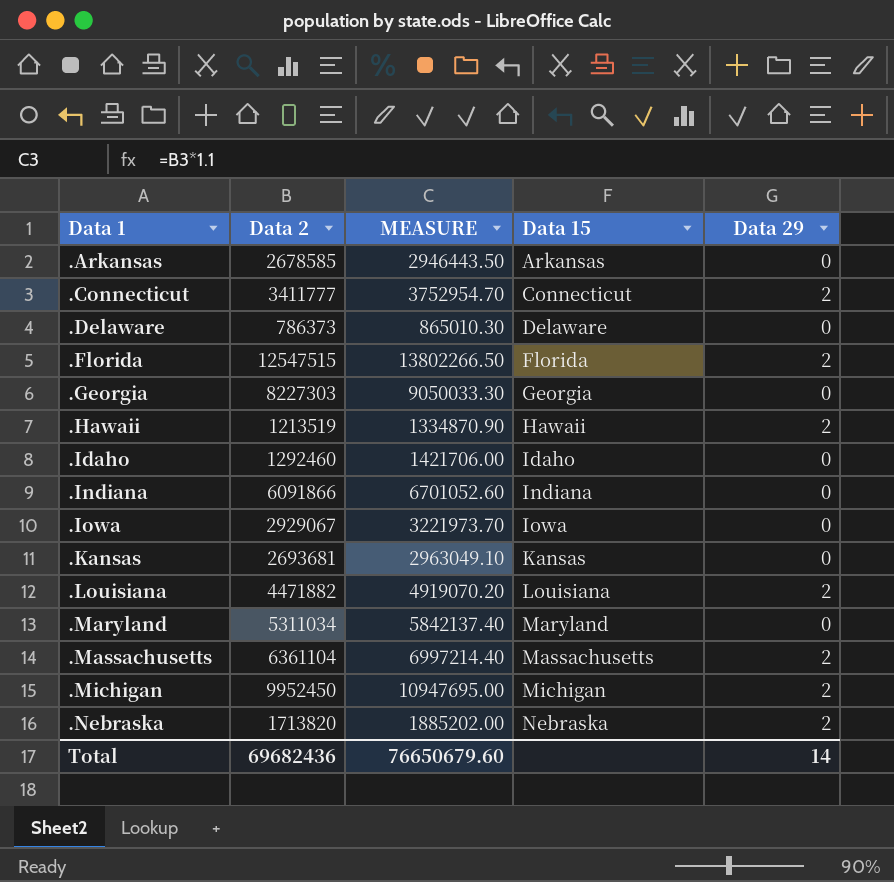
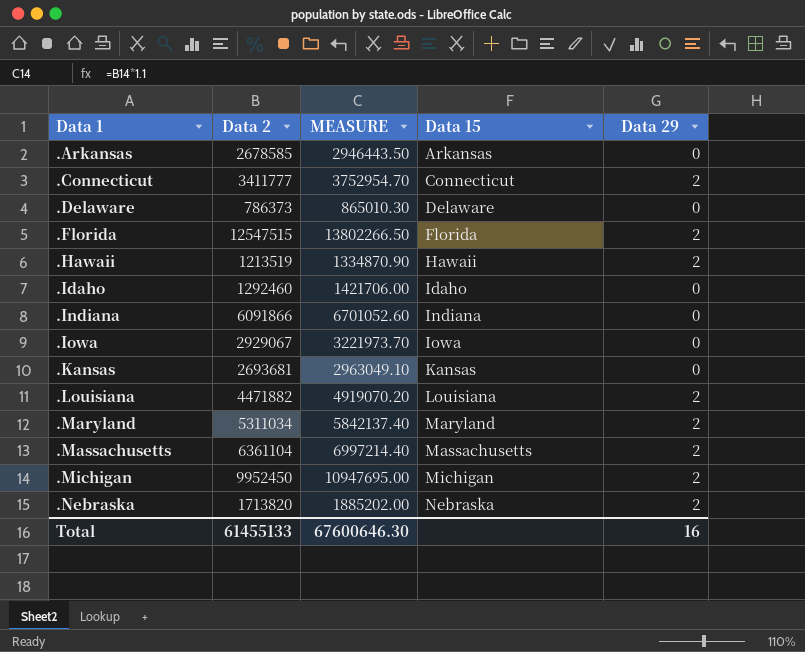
row .Georgia: 8227303 | 9050033.30 | Georgia | 0 -> none
.Maryland | Data 29: 0 -> 2
Total | Data 2: 69682436 -> 61455133
Total | MEASURE: 76650679.60 -> 67600646.30
Total | Data 29: 14 -> 16

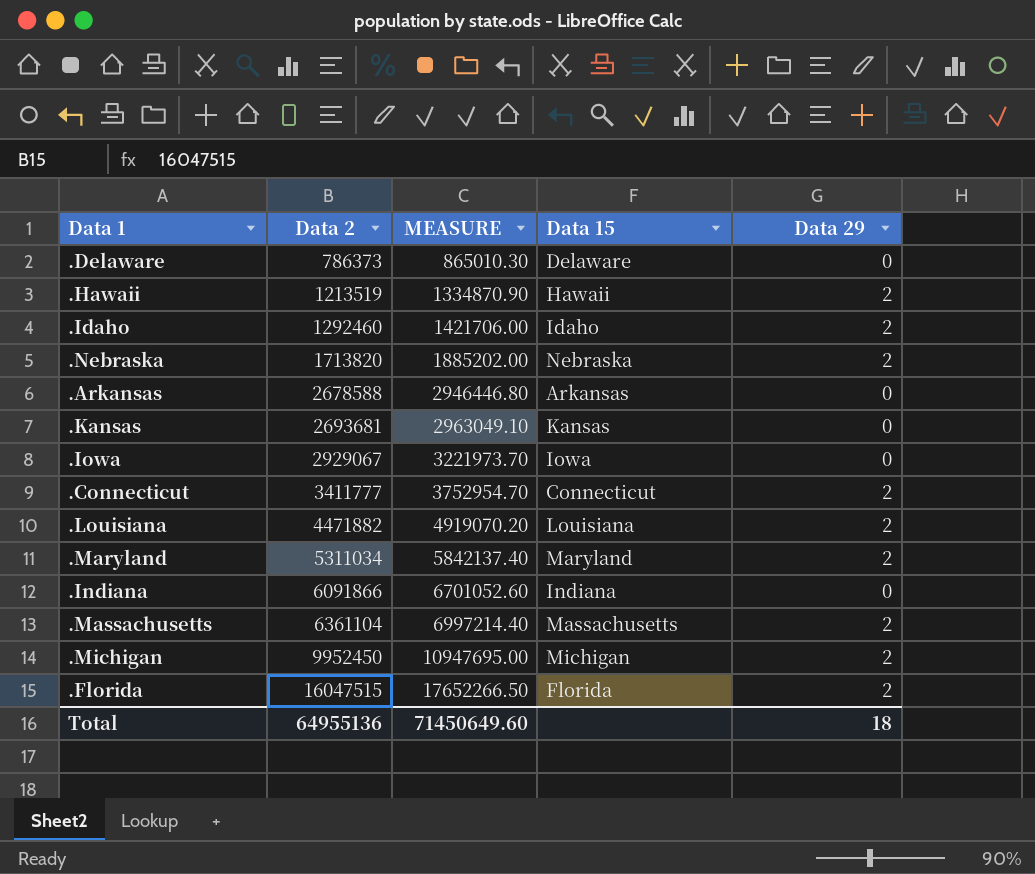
row order: Data 1 ascending -> Data 2 ascending
.Idaho | Data 29: 0 -> 2
.Arkansas | Data 2: 2678585 -> 2678588
.Arkansas | MEASURE: 2946443.50 -> 2946446.80
.Florida | Data 2: 12547515 -> 16047515
.Florida | MEASURE: 13802266.50 -> 17652266.50
Total | Data 2: 61455133 -> 64955136
Total | MEASURE: 67600646.30 -> 71450649.60
Total | Data 29: 16 -> 18

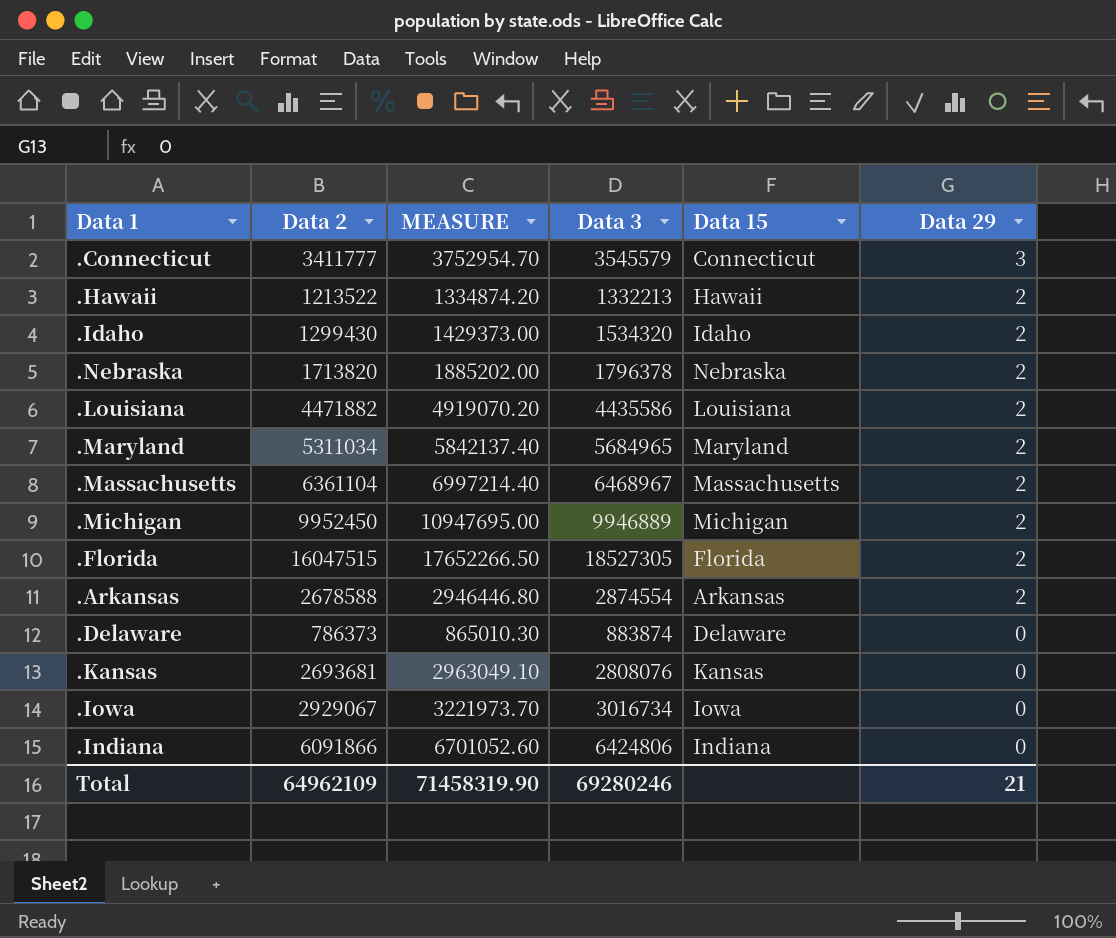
row order: Data 2 ascending -> Data 29 descending
column Data 3 | position: none -> 4
.Connecticut | Data 29: 2 -> 3
.Hawaii | Data 2: 1213519 -> 1213522
.Hawaii | MEASURE: 1334870.90 -> 1334874.20
.Idaho | Data 2: 1292460 -> 1299430
.Idaho | MEASURE: 1421706.00 -> 1429373.00
.Arkansas | Data 29: 0 -> 2
Total | Data 2: 64955136 -> 64962109
Total | MEASURE: 71450649.60 -> 71458319.90
Total | Data 29: 18 -> 21

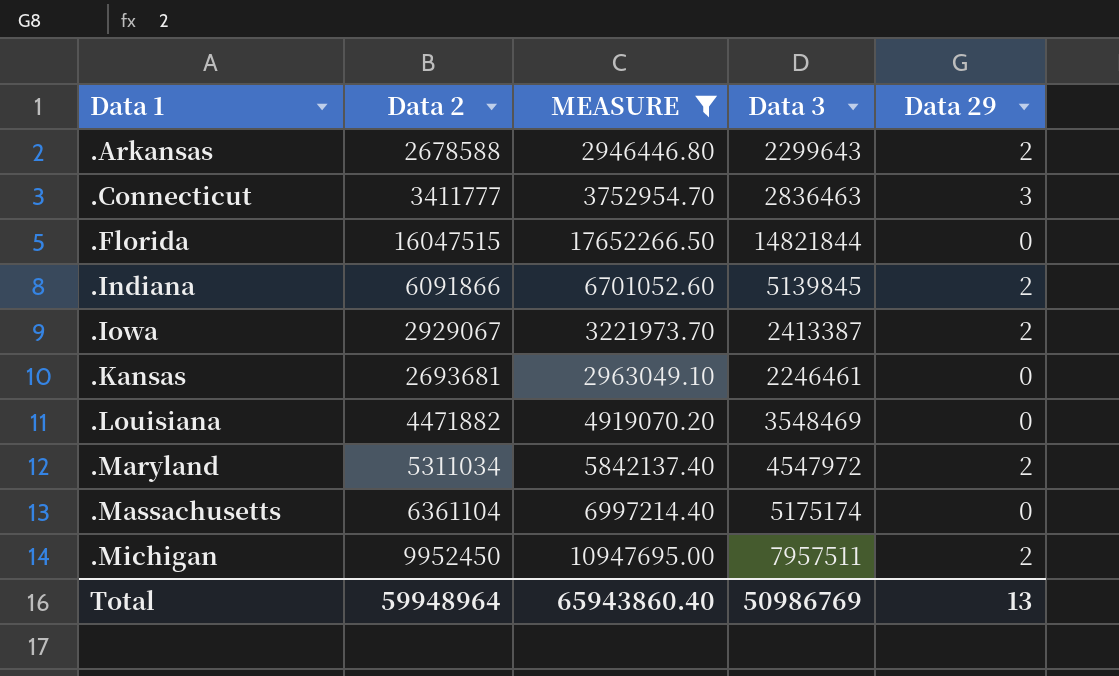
filter: none -> MEASURE >= 2946446.80
row order: Data 29 descending -> Data 1 ascending
column Data 15 | position: 5 -> none
.Arkansas | Data 3: 2874554 -> 2299643
.Connecticut | Data 3: 3545579 -> 2836463
.Florida | Data 3: 18527305 -> 14821844
.Florida | Data 29: 2 -> 0
.Indiana | Data 3: 6424806 -> 5139845
.Indiana | Data 29: 0 -> 2
.Iowa | Data 3: 3016734 -> 2413387
.Iowa | Data 29: 0 -> 2
.Kansas | Data 3: 2808076 -> 2246461
.Louisiana | Data 3: 4435586 -> 3548469
.Louisiana | Data 29: 2 -> 0
.Maryland | Data 3: 5684965 -> 4547972
.Massachusetts | Data 3: 6468967 -> 5175174
.Massachusetts | Data 29: 2 -> 0
.Michigan | Data 3: 9946889 -> 7957511
Total | Data 2: 64962109 -> 59948964
Total | MEASURE: 71458319.90 -> 65943860.40
Total | Data 3: 69280246 -> 50986769
Total | Data 29: 21 -> 13

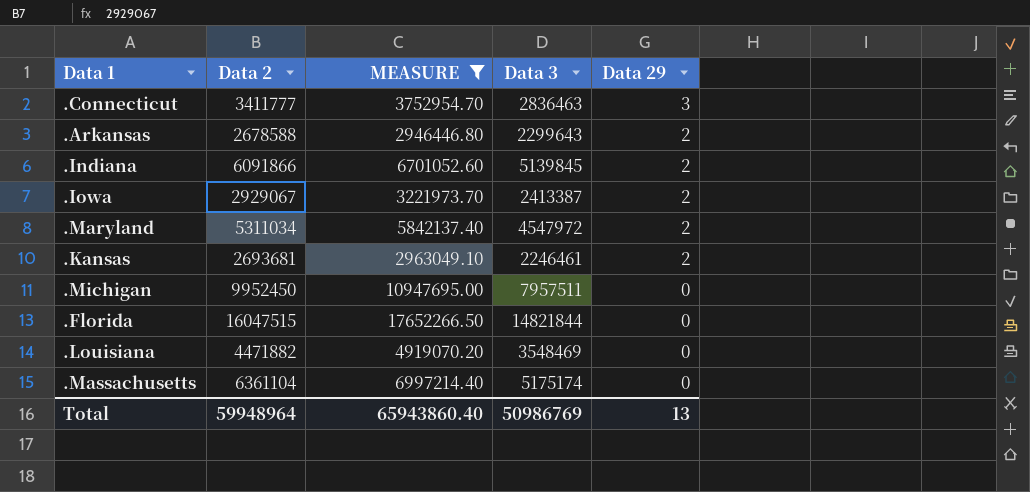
row order: Data 1 ascending -> Data 29 descending
.Kansas | Data 29: 0 -> 2
.Michigan | Data 29: 2 -> 0

